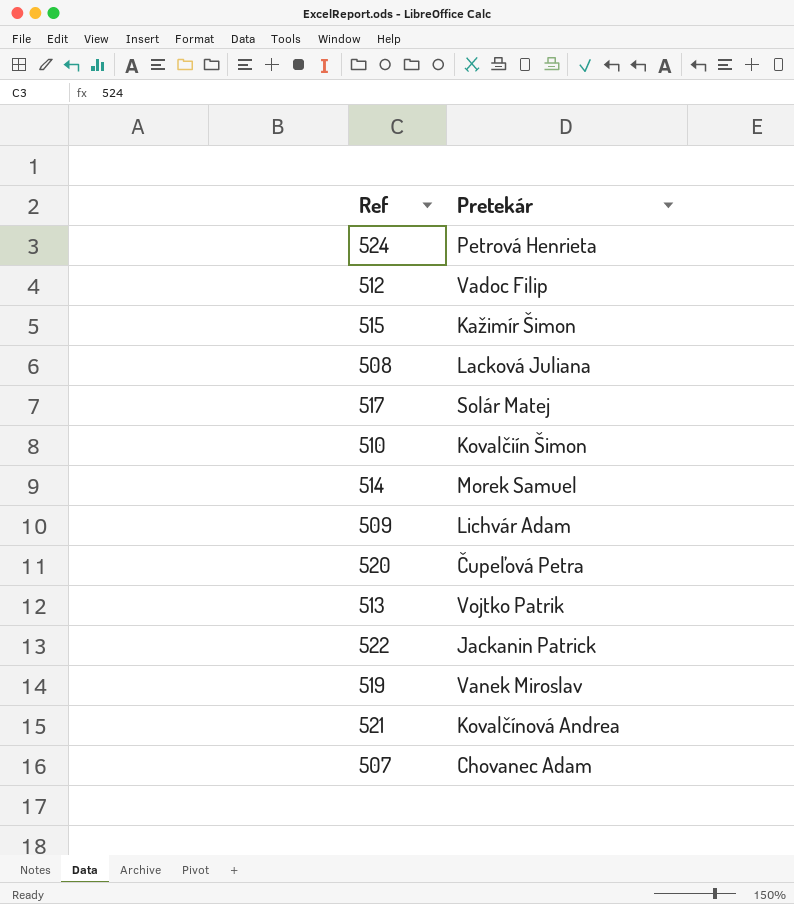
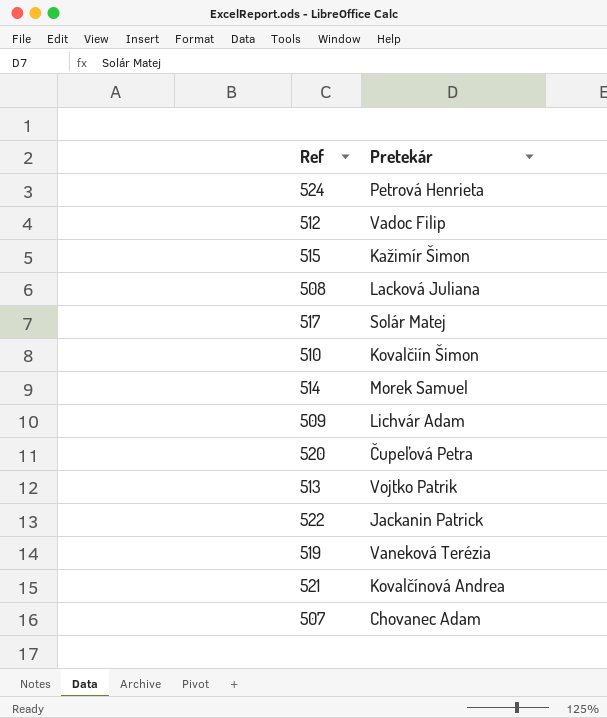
519 | Pretekár: Vanek Miroslav -> Vaneková Terézia

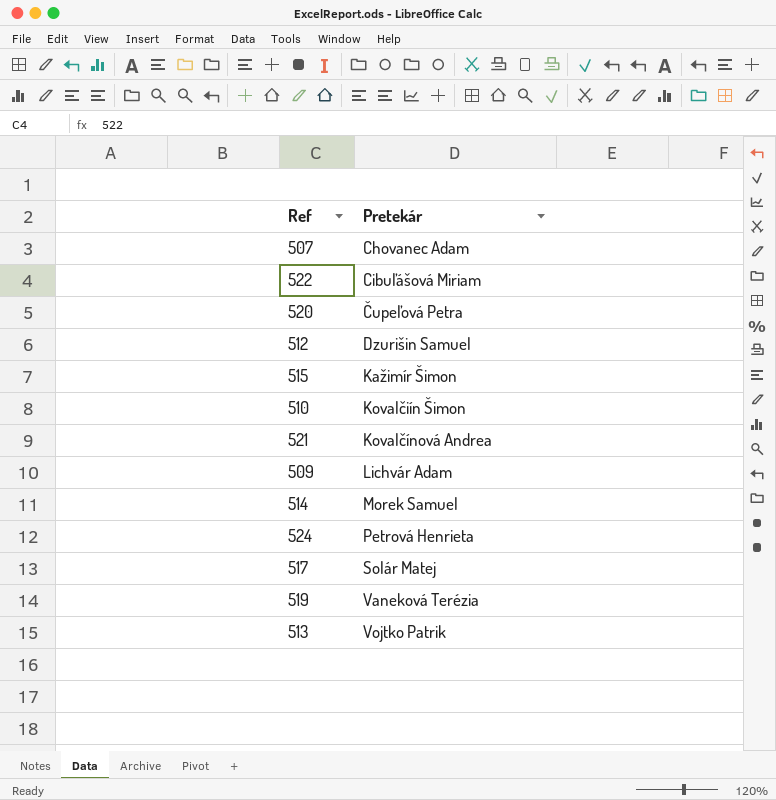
row order: none -> Pretekár ascending
row 508: Lacková Juliana -> none
522 | Pretekár: Jackanin Patrick -> Cibuľášová Miriam
512 | Pretekár: Vadoc Filip -> Dzurišin Samuel

